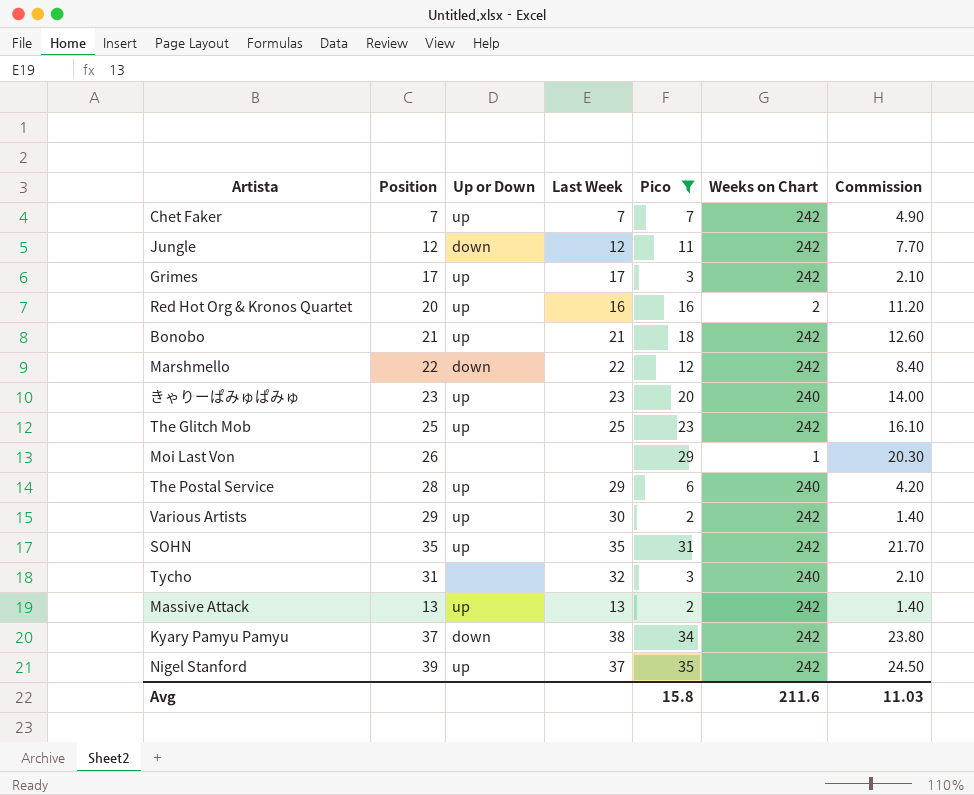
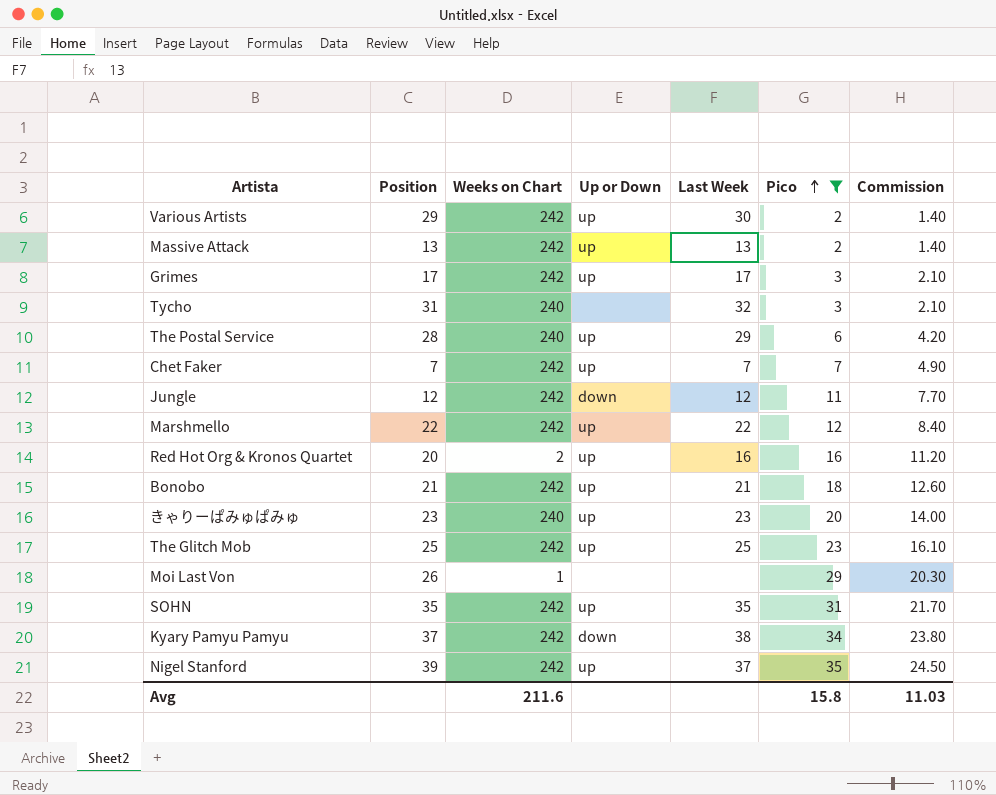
row order: none -> Pico ascending
column Weeks on Chart | position: 6 -> 3
Marshmello | Up or Down: down -> up

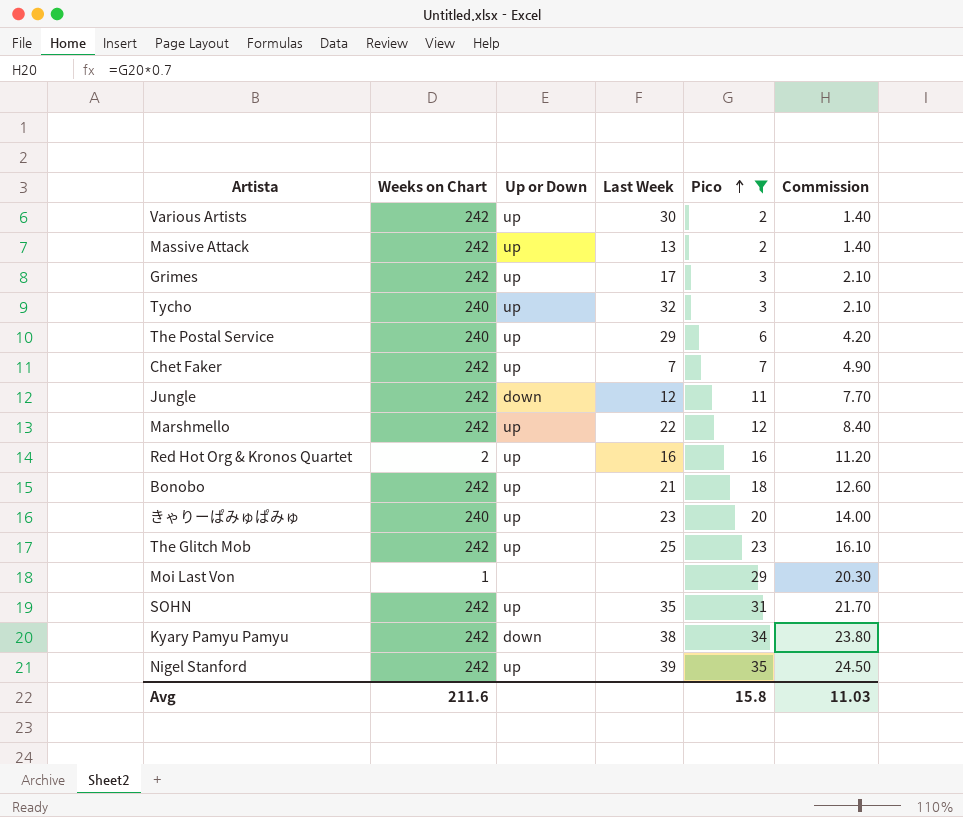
column Position | position: 2 -> none
Tycho | Up or Down: none -> up
Nigel Stanford | Last Week: 37 -> 39

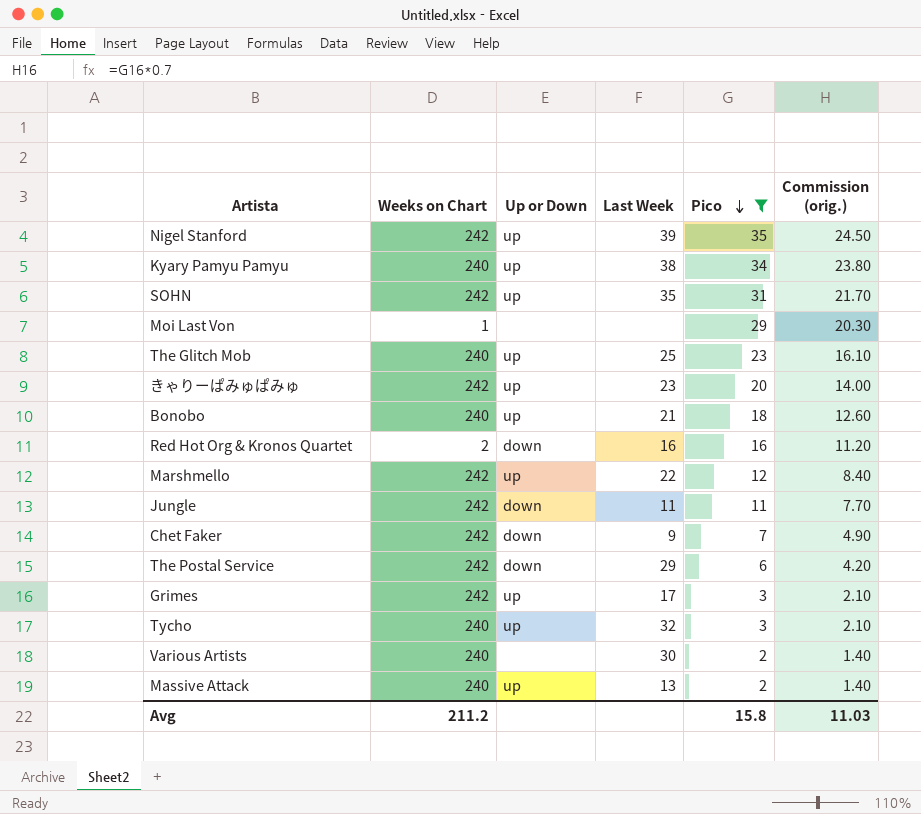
row order: Pico ascending -> Pico descending
column name: Commission -> Commission (orig.)
Kyary Pamyu Pamyu | Weeks on Chart: 242 -> 240
Kyary Pamyu Pamyu | Up or Down: down -> up
The Glitch Mob | Weeks on Chart: 242 -> 240
きゃりーぱみゅぱみゅ | Weeks on Chart: 240 -> 242
Bonobo | Weeks on Chart: 242 -> 240
Red Hot Org & Kronos Quartet | Up or Down: up -> down
Jungle | Last Week: 12 -> 11
Chet Faker | Up or Down: up -> down
Chet Faker | Last Week: 7 -> 9
The Postal Service | Weeks on Chart: 240 -> 242
The Postal Service | Up or Down: up -> down
Various Artists | Weeks on Chart: 242 -> 240
Various Artists | Up or Down: up -> none
Massive Attack | Weeks on Chart: 242 -> 240
Avg | Weeks on Chart: 211.6 -> 211.2

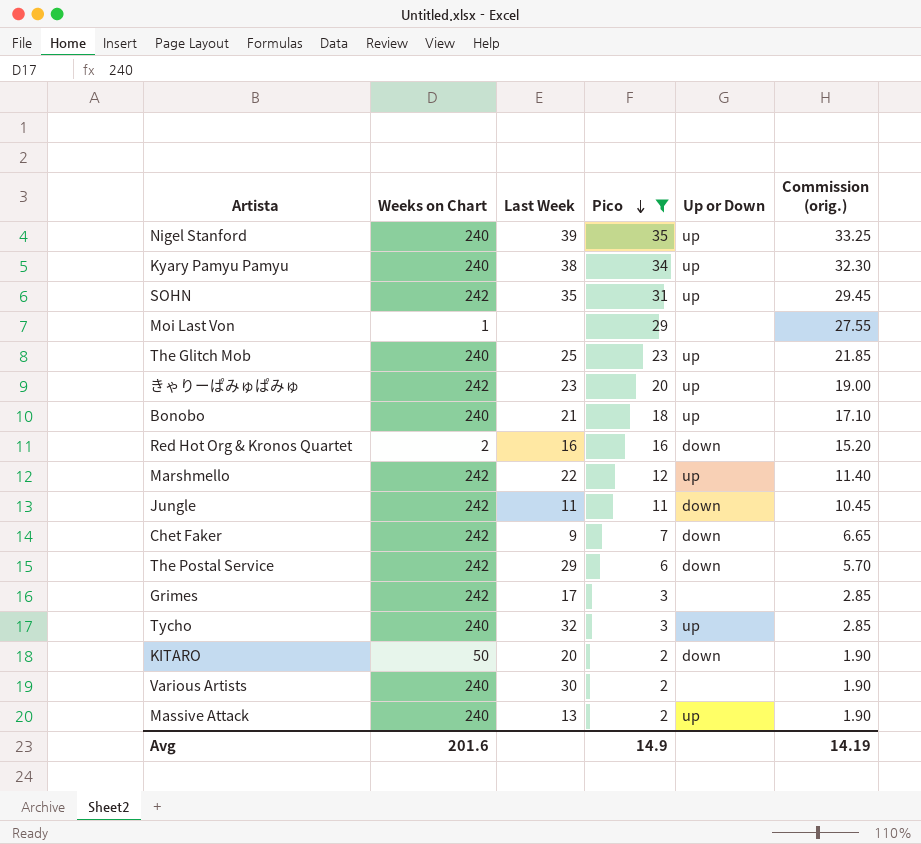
column Up or Down | position: 3 -> 5
column Commission (orig.) | formula: [Pico] * 0.7 -> [Pico] * 0.95
Nigel Stanford | Weeks on Chart: 242 -> 240
Grimes | Up or Down: up -> none
row KITARO: none -> 50 | 20 | 2 | down | 1.90
Avg | Weeks on Chart: 211.2 -> 201.6
Avg | Pico: 15.8 -> 14.9
Avg | Commission (orig.): 11.03 -> 14.19

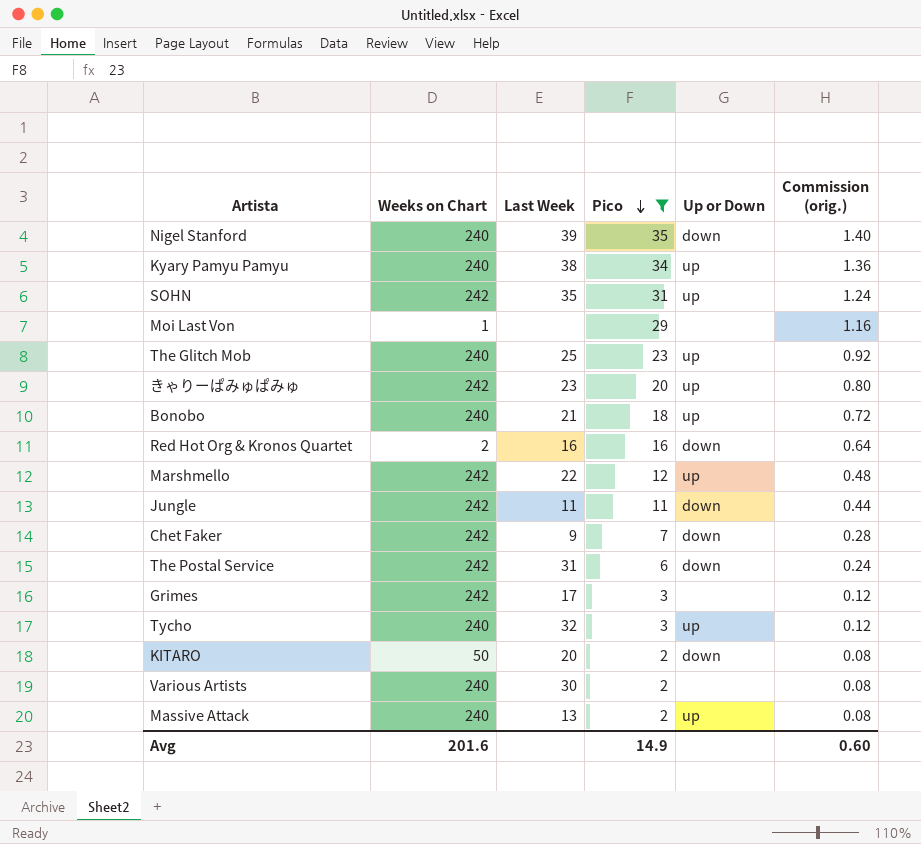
column Commission (orig.) | formula: [Pico] * 0.95 -> [Pico] * 0.04
Nigel Stanford | Up or Down: up -> down
The Postal Service | Last Week: 29 -> 31
Avg | Commission (orig.): 14.19 -> 0.60

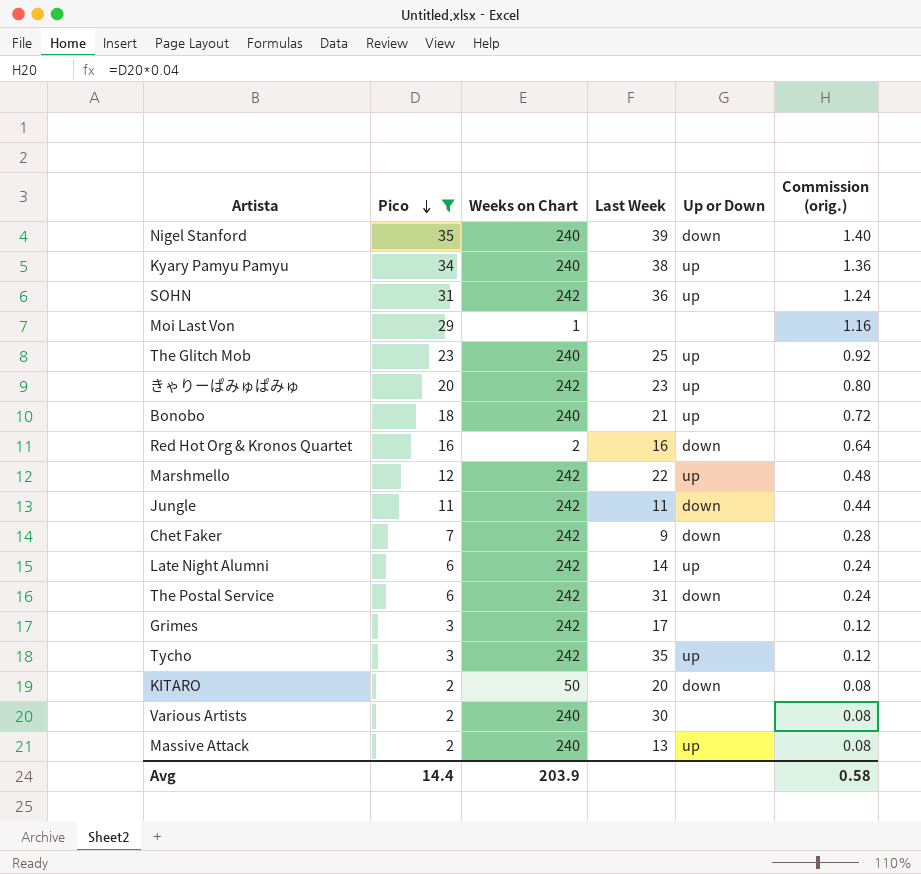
column Pico | position: 4 -> 2
SOHN | Last Week: 35 -> 36
row Late Night Alumni: none -> 6 | 242 | 14 | up | 0.24
Tycho | Weeks on Chart: 240 -> 242
Tycho | Last Week: 32 -> 35
Avg | Pico: 14.9 -> 14.4
Avg | Weeks on Chart: 201.6 -> 203.9
Avg | Commission (orig.): 0.60 -> 0.58

